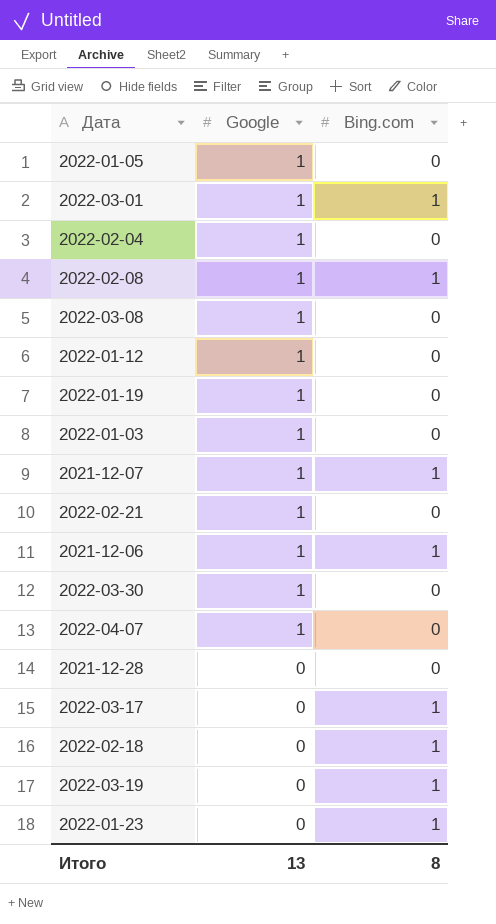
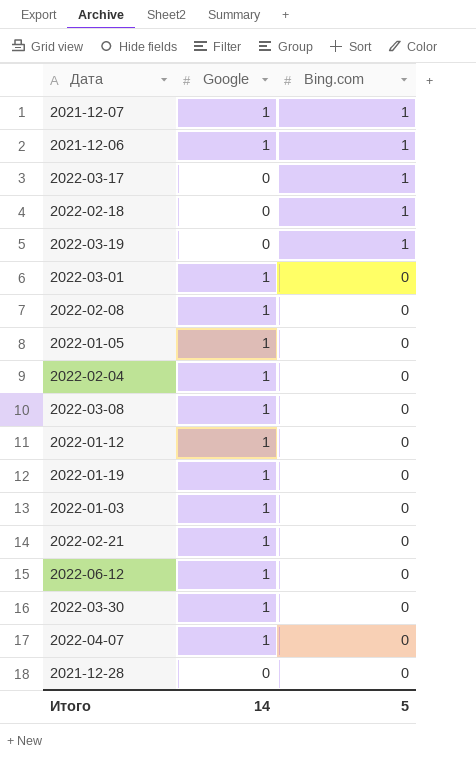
row order: Google descending -> Bing.com descending
row 2022-01-23: 0 | 1 -> none
2022-03-01 | Bing.com: 1 -> 0
2022-02-08 | Bing.com: 1 -> 0
row 2022-06-12: none -> 1 | 0
Итого | Google: 13 -> 14
Итого | Bing.com: 8 -> 5

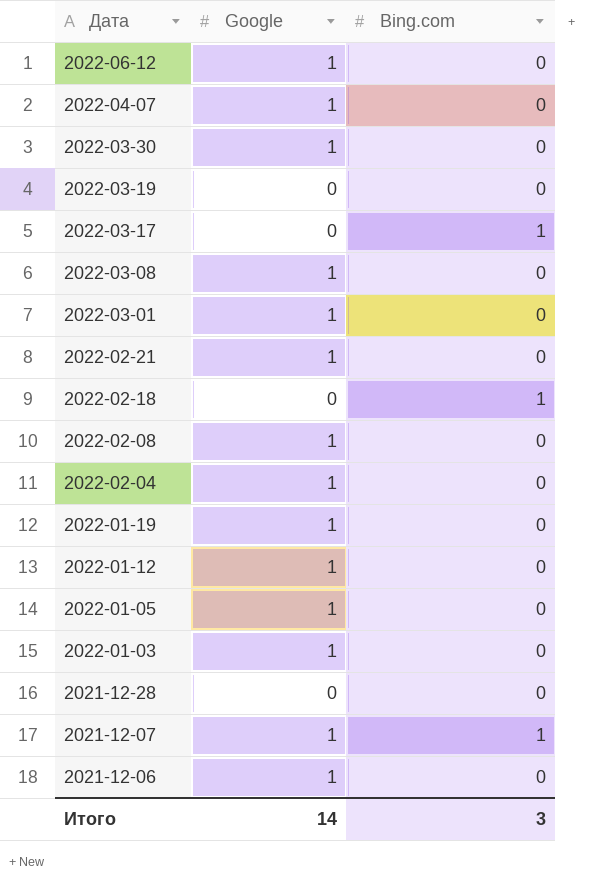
row order: Bing.com descending -> Дата descending
2022-03-19 | Bing.com: 1 -> 0
2021-12-06 | Bing.com: 1 -> 0
Итого | Bing.com: 5 -> 3

